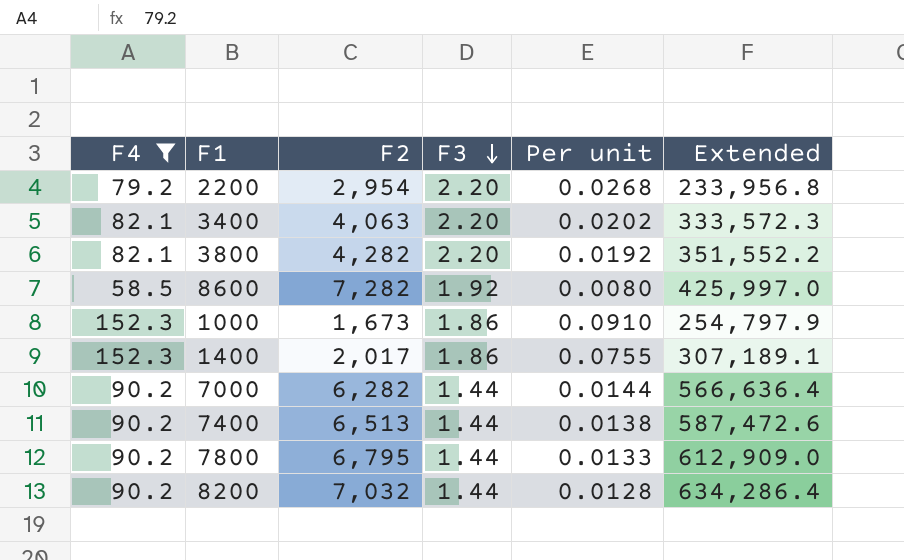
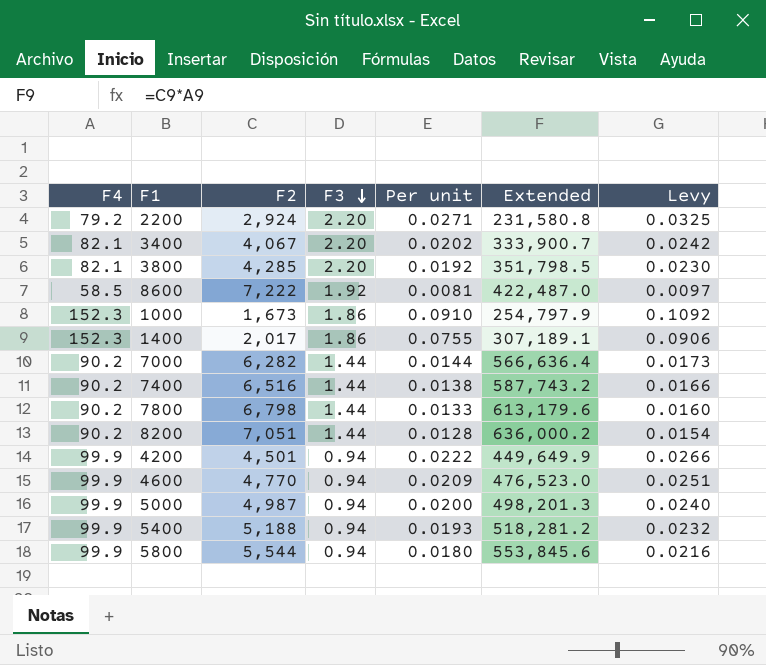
filter: F4 != 99.9 -> none
column Levy | formula: none -> [Per unit] * 1.2
2200 | F2: 2,954 -> 2,924
2200 | Per unit: 0.0268 -> 0.0271
2200 | Extended: 233,956.8 -> 231,580.8
3400 | F2: 4,063 -> 4,067
3400 | Extended: 333,572.3 -> 333,900.7
3800 | F2: 4,282 -> 4,285
3800 | Extended: 351,552.2 -> 351,798.5
8600 | F2: 7,282 -> 7,222
8600 | Per unit: 0.0080 -> 0.0081
8600 | Extended: 425,997.0 -> 422,487.0
7400 | F2: 6,513 -> 6,516
7400 | Extended: 587,472.6 -> 587,743.2
7800 | F2: 6,795 -> 6,798
7800 | Extended: 612,909.0 -> 613,179.6
8200 | F2: 7,032 -> 7,051
8200 | Extended: 634,286.4 -> 636,000.2

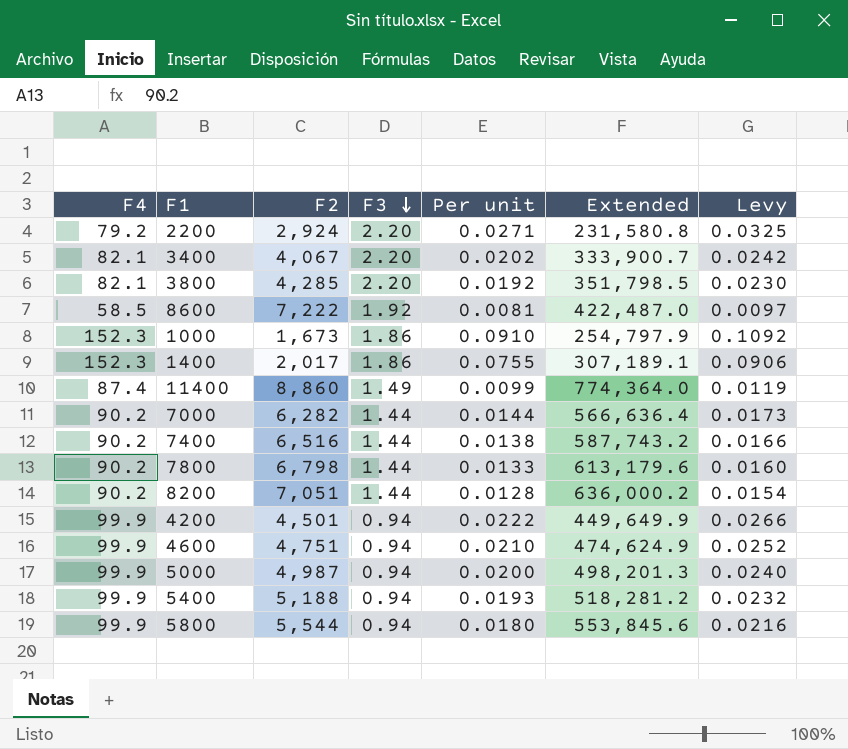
row 11400: none -> 87.4 | 8,860 | 1.49 | 0.0099 | 774,364.0 | 0.0119
4600 | F2: 4,770 -> 4,751
4600 | Per unit: 0.0209 -> 0.0210
4600 | Extended: 476,523.0 -> 474,624.9
4600 | Levy: 0.0251 -> 0.0252

